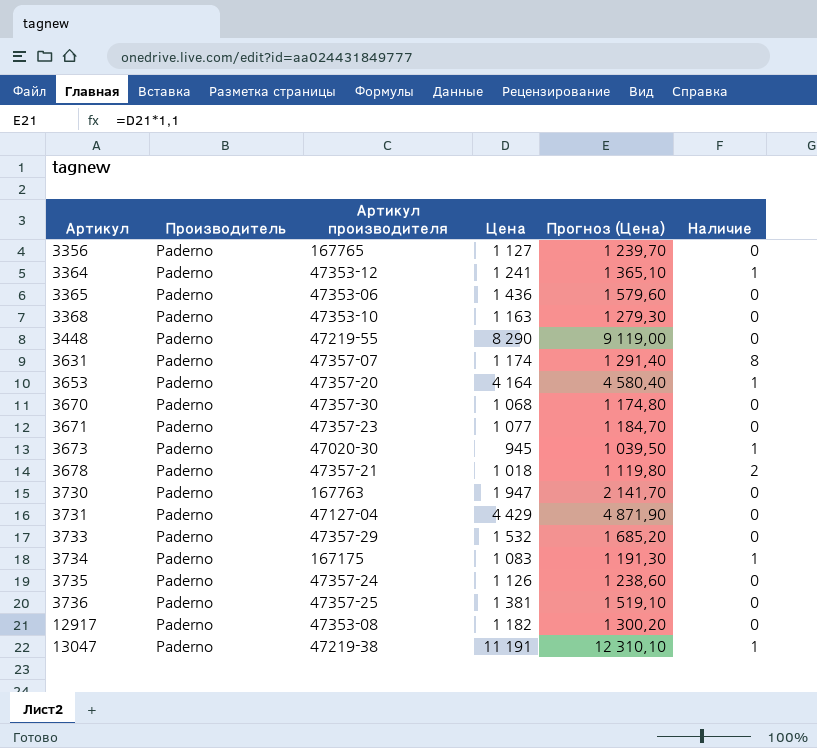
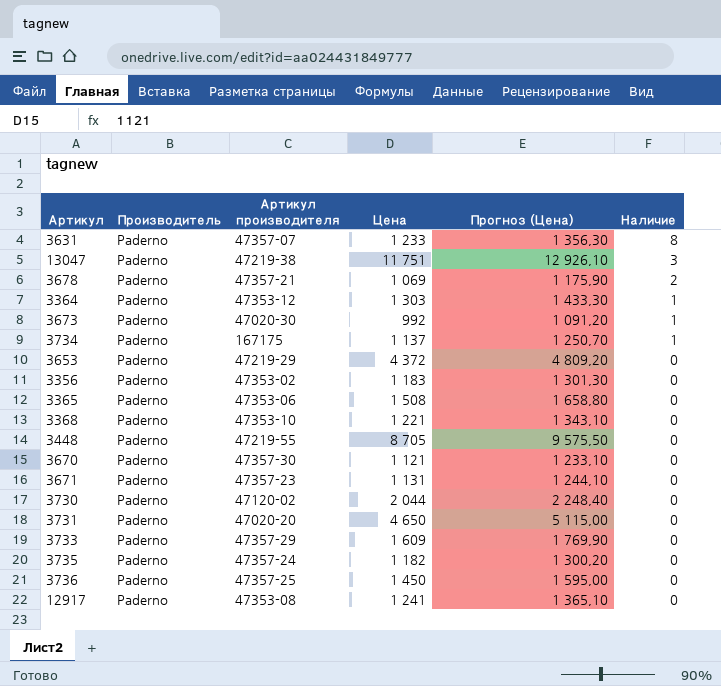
row order: Артикул ascending -> Наличие descending
3631 | Цена: 1 174 -> 1 233
3631 | Прогноз (Цена): 1 291,40 -> 1 356,30
13047 | Цена: 11 191 -> 11 751
13047 | Прогноз (Цена): 12 310,10 -> 12 926,10
13047 | Наличие: 1 -> 3
3678 | Цена: 1 018 -> 1 069
3678 | Прогноз (Цена): 1 119,80 -> 1 175,90
3364 | Цена: 1 241 -> 1 303
3364 | Прогноз (Цена): 1 365,10 -> 1 433,30
3673 | Цена: 945 -> 992
3673 | Прогноз (Цена): 1 039,50 -> 1 091,20
3734 | Цена: 1 083 -> 1 137
3734 | Прогноз (Цена): 1 191,30 -> 1 250,70
3653 | Артикул производителя: 47357-20 -> 47219-29
3653 | Цена: 4 164 -> 4 372
3653 | Прогноз (Цена): 4 580,40 -> 4 809,20
3653 | Наличие: 1 -> 0
3356 | Артикул производителя: 167765 -> 47353-02
3356 | Цена: 1 127 -> 1 183
3356 | Прогноз (Цена): 1 239,70 -> 1 301,30
3365 | Цена: 1 436 -> 1 508
3365 | Прогноз (Цена): 1 579,60 -> 1 658,80
3368 | Цена: 1 163 -> 1 221
3368 | Прогноз (Цена): 1 279,30 -> 1 343,10
3448 | Цена: 8 290 -> 8 705
3448 | Прогноз (Цена): 9 119,00 -> 9 575,50
3670 | Цена: 1 068 -> 1 121
3670 | Прогноз (Цена): 1 174,80 -> 1 233,10
3671 | Цена: 1 077 -> 1 131
3671 | Прогноз (Цена): 1 184,70 -> 1 244,10
3730 | Артикул производителя: 167763 -> 47120-02
3730 | Цена: 1 947 -> 2 044
3730 | Прогноз (Цена): 2 141,70 -> 2 248,40
3731 | Артикул производителя: 47127-04 -> 47020-20
3731 | Цена: 4 429 -> 4 650
3731 | Прогноз (Цена): 4 871,90 -> 5 115,00
3733 | Цена: 1 532 -> 1 609
3733 | Прогноз (Цена): 1 685,20 -> 1 769,90
3735 | Цена: 1 126 -> 1 182
3735 | Прогноз (Цена): 1 238,60 -> 1 300,20
3736 | Цена: 1 381 -> 1 450
3736 | Прогноз (Цена): 1 519,10 -> 1 595,00
12917 | Цена: 1 182 -> 1 241
12917 | Прогноз (Цена): 1 300,20 -> 1 365,10

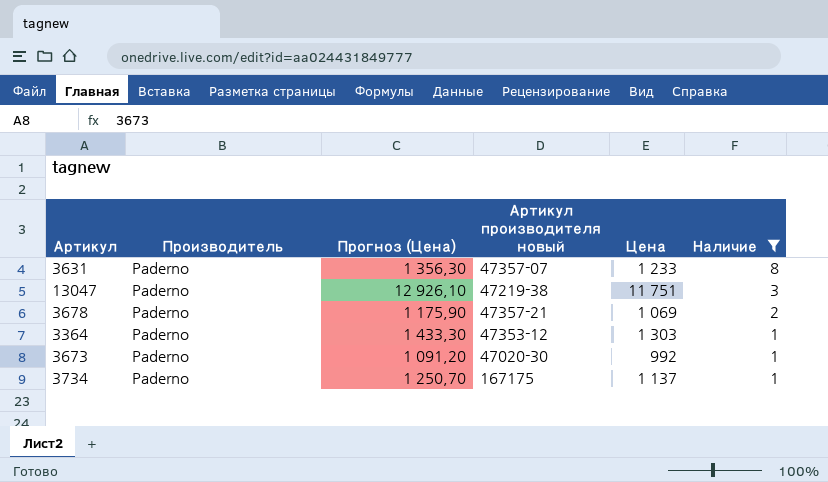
filter: none -> Наличие != 0
column Прогноз (Цена) | position: 5 -> 3
column name: Артикул производителя -> Артикул производителя новый

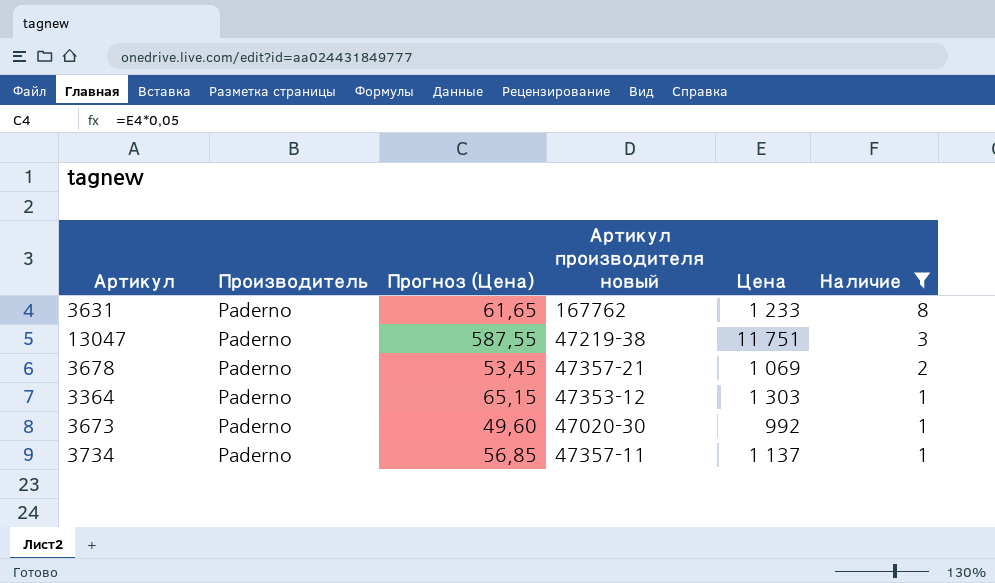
column Прогноз (Цена) | formula: [Цена] * 1,1 -> [Цена] * 0,05
3631 | Артикул производителя новый: 47357-07 -> 167762
3734 | Артикул производителя новый: 167175 -> 47357-11

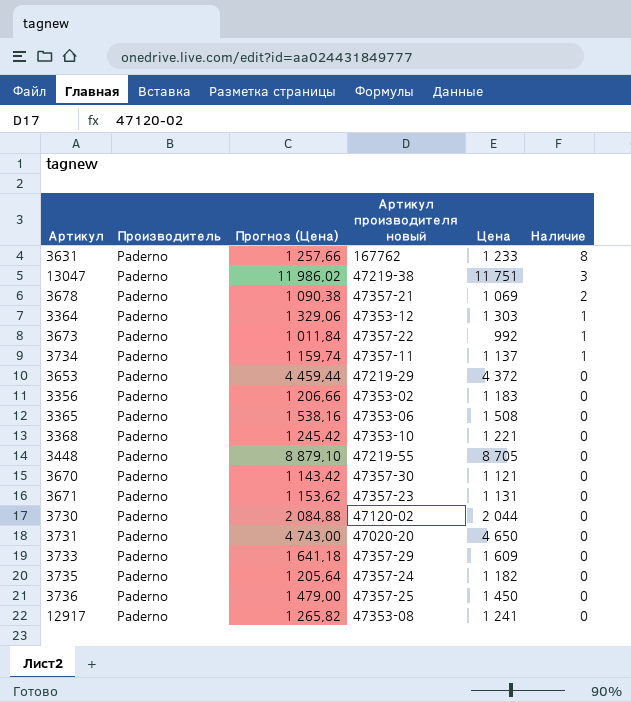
filter: Наличие != 0 -> none
column Прогноз (Цена) | formula: [Цена] * 0,05 -> [Цена] * 1,02
3673 | Артикул производителя новый: 47020-30 -> 47357-22

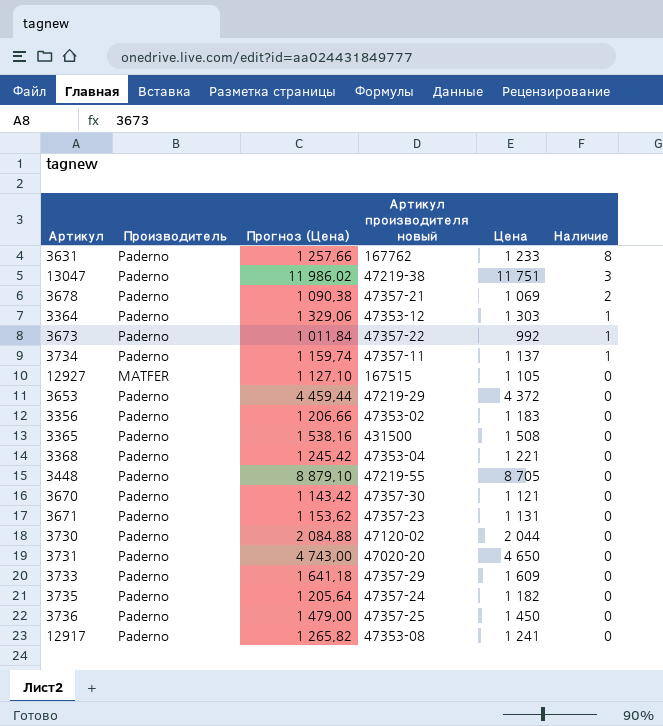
row 12927: none -> MATFER | 1 127,10 | 167515 | 1 105 | 0
3365 | Артикул производителя новый: 47353-06 -> 431500
3368 | Артикул производителя новый: 47353-10 -> 47353-04

